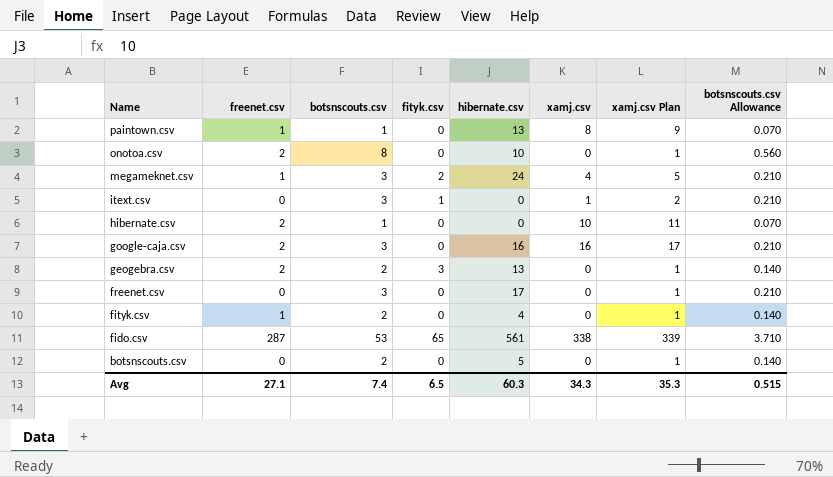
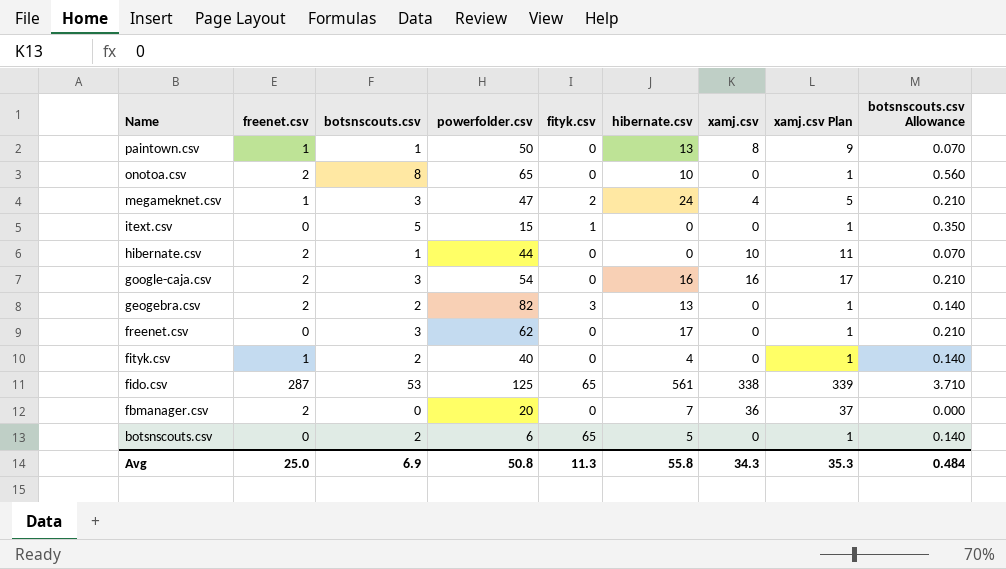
column powerfolder.csv | position: none -> 4
itext.csv | botsnscouts.csv: 3 -> 5
itext.csv | xamj.csv: 1 -> 0
itext.csv | xamj.csv Plan: 2 -> 1
itext.csv | botsnscouts.csv Allowance: 0.210 -> 0.350
row fbmanager.csv: none -> 2 | 0 | 20 | 0 | 7 | 36 | 37 | 0.000
botsnscouts.csv | fityk.csv: 0 -> 65
Avg | freenet.csv: 27.1 -> 25.0
Avg | botsnscouts.csv: 7.4 -> 6.9
Avg | fityk.csv: 6.5 -> 11.3
Avg | hibernate.csv: 60.3 -> 55.8
Avg | botsnscouts.csv Allowance: 0.515 -> 0.484

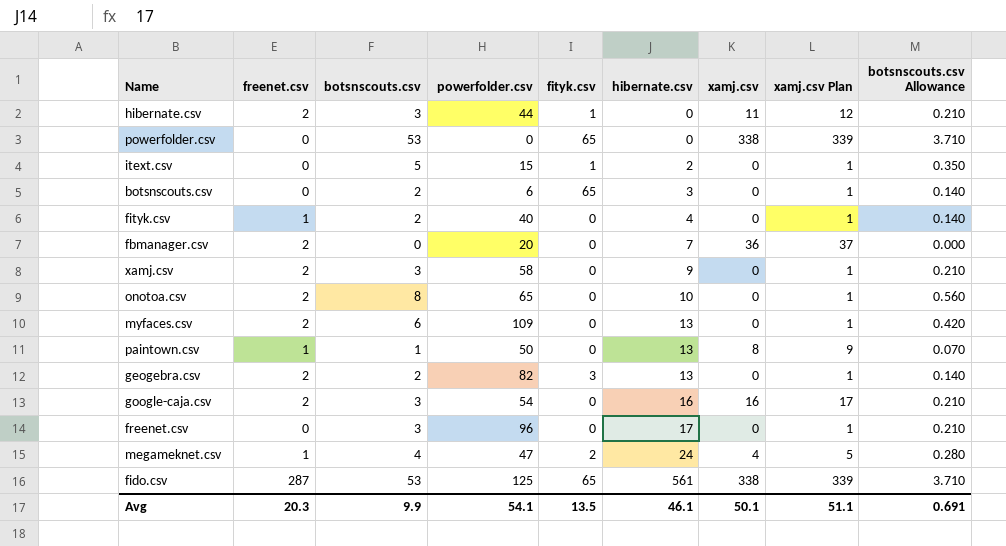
row order: Name descending -> hibernate.csv ascending
hibernate.csv | botsnscouts.csv: 1 -> 3
hibernate.csv | fityk.csv: 0 -> 1
hibernate.csv | xamj.csv: 10 -> 11
hibernate.csv | xamj.csv Plan: 11 -> 12
hibernate.csv | botsnscouts.csv Allowance: 0.070 -> 0.210
row powerfolder.csv: none -> 0 | 53 | 0 | 65 | 0 | 338 | 339 | 3.710
itext.csv | hibernate.csv: 0 -> 2
botsnscouts.csv | hibernate.csv: 5 -> 3
row xamj.csv: none -> 2 | 3 | 58 | 0 | 9 | 0 | 1 | 0.210
row myfaces.csv: none -> 2 | 6 | 109 | 0 | 13 | 0 | 1 | 0.420
freenet.csv | powerfolder.csv: 62 -> 96
megameknet.csv | botsnscouts.csv: 3 -> 4
megameknet.csv | botsnscouts.csv Allowance: 0.210 -> 0.280
Avg | freenet.csv: 25.0 -> 20.3
Avg | botsnscouts.csv: 6.9 -> 9.9
Avg | powerfolder.csv: 50.8 -> 54.1
Avg | fityk.csv: 11.3 -> 13.5
Avg | hibernate.csv: 55.8 -> 46.1
Avg | xamj.csv: 34.3 -> 50.1
Avg | xamj.csv Plan: 35.3 -> 51.1
Avg | botsnscouts.csv Allowance: 0.484 -> 0.691

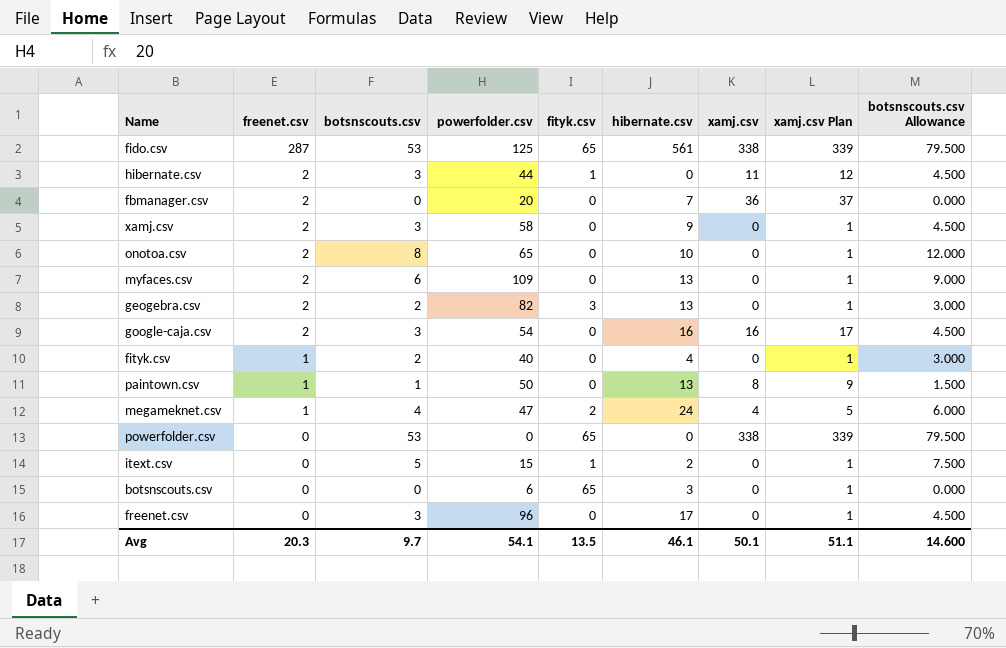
row order: hibernate.csv ascending -> freenet.csv descending
column botsnscouts.csv Allowance | formula: [botsnscouts.csv] * 0.07 -> [botsnscouts.csv] * 1.5
botsnscouts.csv | botsnscouts.csv: 2 -> 0
Avg | botsnscouts.csv: 9.9 -> 9.7
Avg | botsnscouts.csv Allowance: 0.691 -> 14.600

